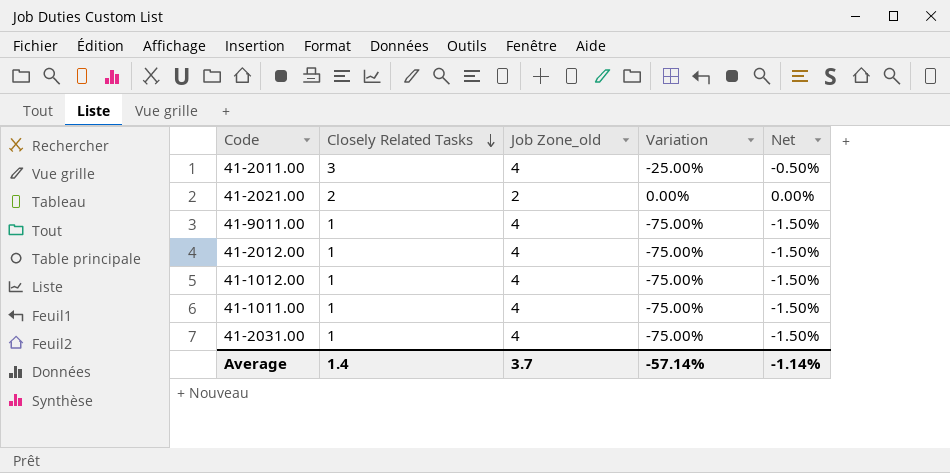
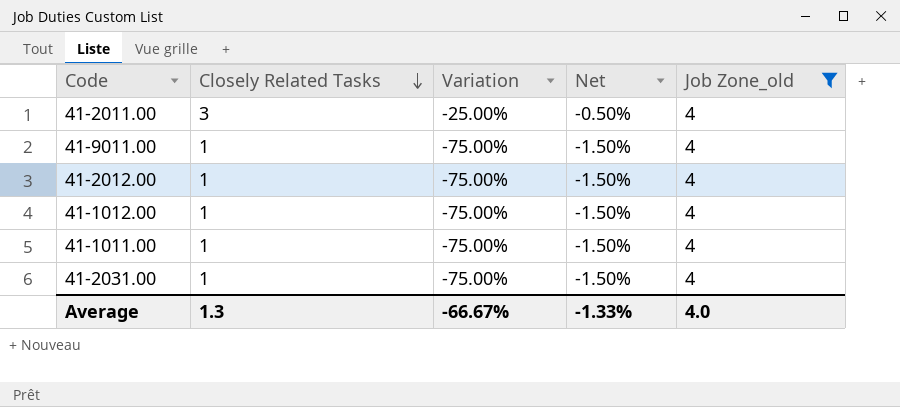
filter: none -> Job Zone_old = 4
column Job Zone_old | position: 3 -> 5
Average | Closely Related Tasks: 1.4 -> 1.3
Average | Variation: -57.14% -> -66.67%
Average | Net: -1.14% -> -1.33%
Average | Job Zone_old: 3.7 -> 4.0

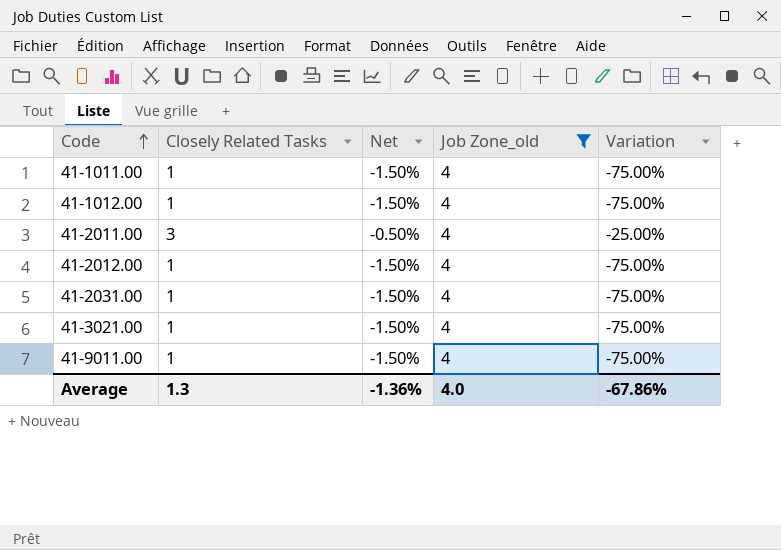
row order: Closely Related Tasks descending -> Code ascending
column Variation | position: 3 -> 5
row 41-3021.00: none -> 1 | -1.50% | 4 | -75.00%
Average | Net: -1.33% -> -1.36%
Average | Variation: -66.67% -> -67.86%

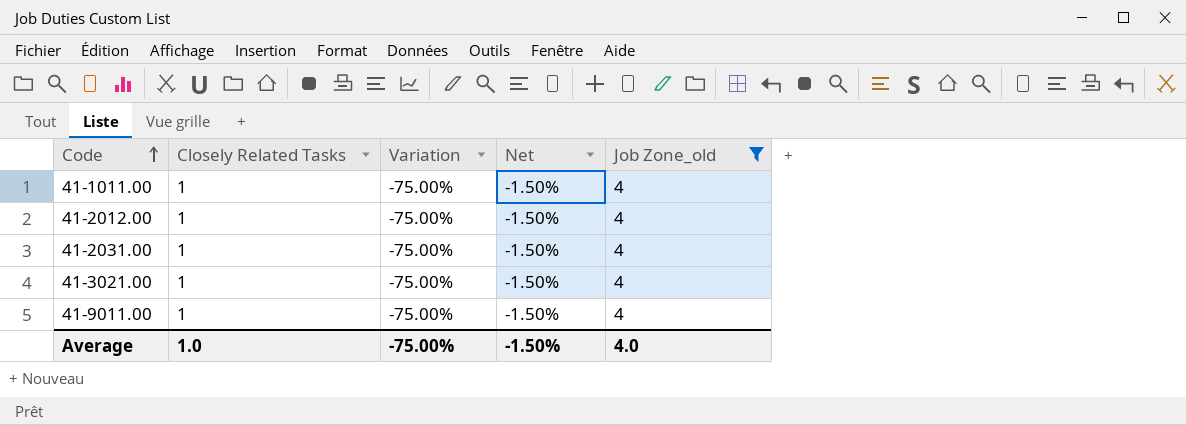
column Variation | position: 5 -> 3
row 41-1012.00: 1 | -1.50% | 4 | -75.00% -> none
row 41-2011.00: 3 | -0.50% | 4 | -25.00% -> none
Average | Closely Related Tasks: 1.3 -> 1.0
Average | Variation: -67.86% -> -75.00%
Average | Net: -1.36% -> -1.50%

